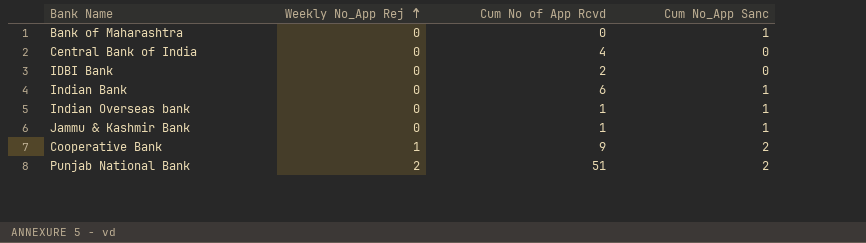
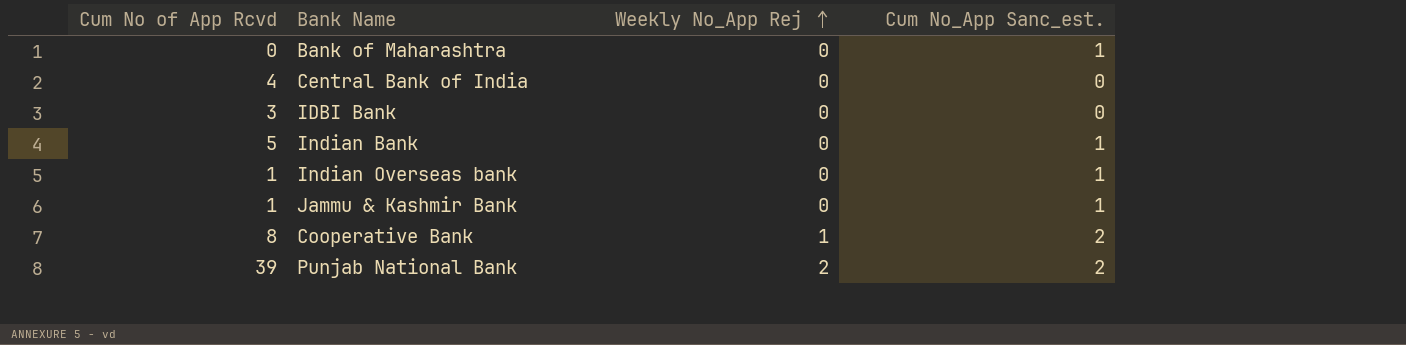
column Cum No of App Rcvd | position: 3 -> 1
column name: Cum No_App Sanc -> Cum No_App Sanc_est.
IDBI Bank | Cum No of App Rcvd: 2 -> 3
Indian Bank | Cum No of App Rcvd: 6 -> 5
Cooperative Bank | Cum No of App Rcvd: 9 -> 8
Punjab National Bank | Cum No of App Rcvd: 51 -> 39

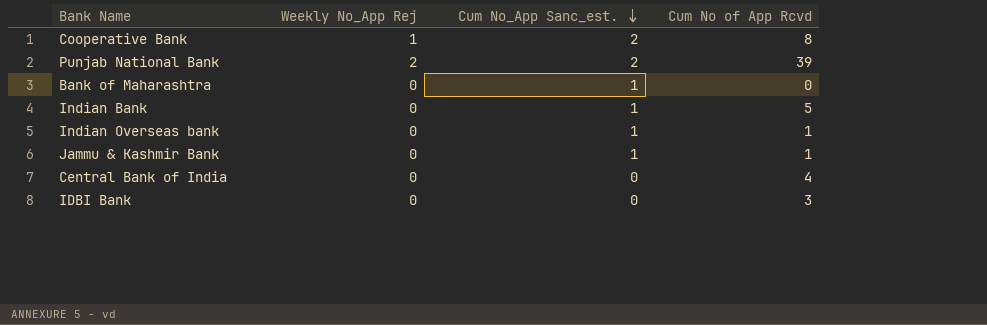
row order: Weekly No_App Rej ascending -> Cum No_App Sanc_est. descending
column Cum No of App Rcvd | position: 1 -> 4

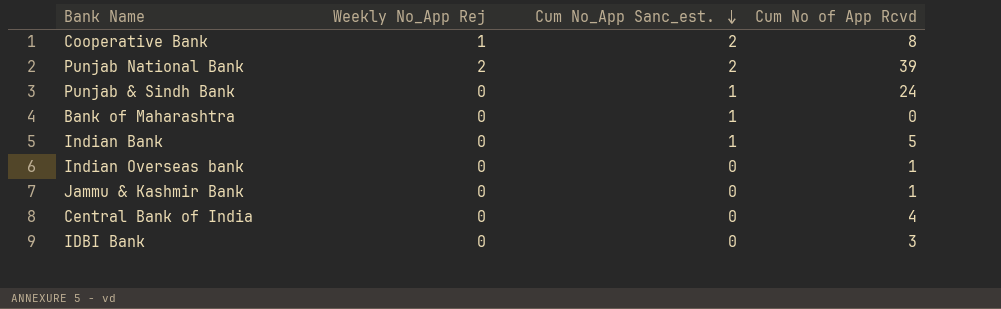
row Punjab & Sindh Bank: none -> 0 | 1 | 24
Indian Overseas bank | Cum No_App Sanc_est.: 1 -> 0
Jammu & Kashmir Bank | Cum No_App Sanc_est.: 1 -> 0

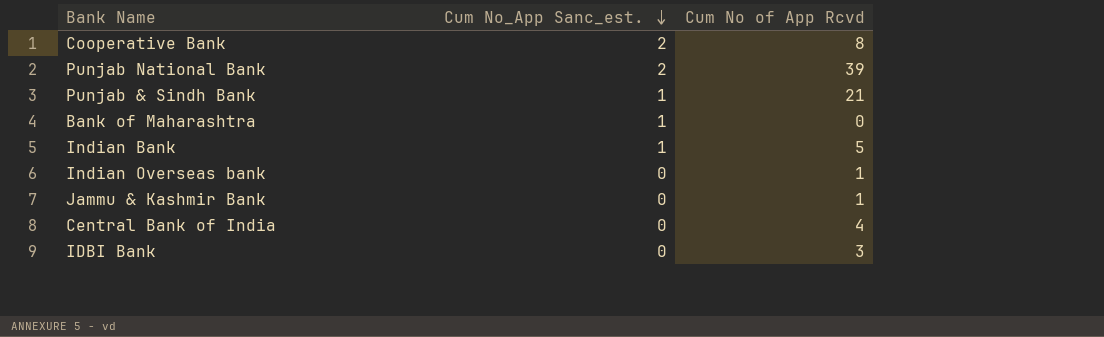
column Weekly No_App Rej | position: 2 -> none
Punjab & Sindh Bank | Cum No of App Rcvd: 24 -> 21

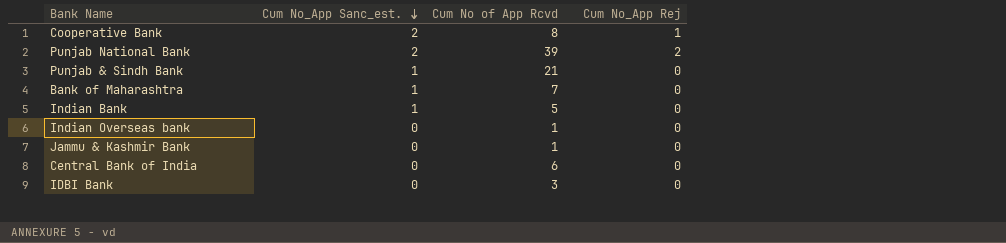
column Cum No_App Rej | position: none -> 4
Bank of Maharashtra | Cum No of App Rcvd: 0 -> 7
Central Bank of India | Cum No of App Rcvd: 4 -> 6

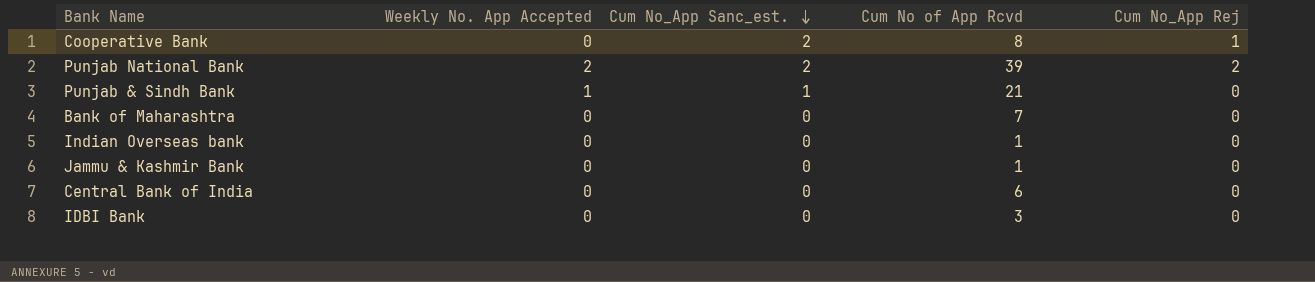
column Weekly No. App Accepted | position: none -> 2
row Indian Bank: 1 | 5 | 0 -> none
Bank of Maharashtra | Cum No_App Sanc_est.: 1 -> 0

